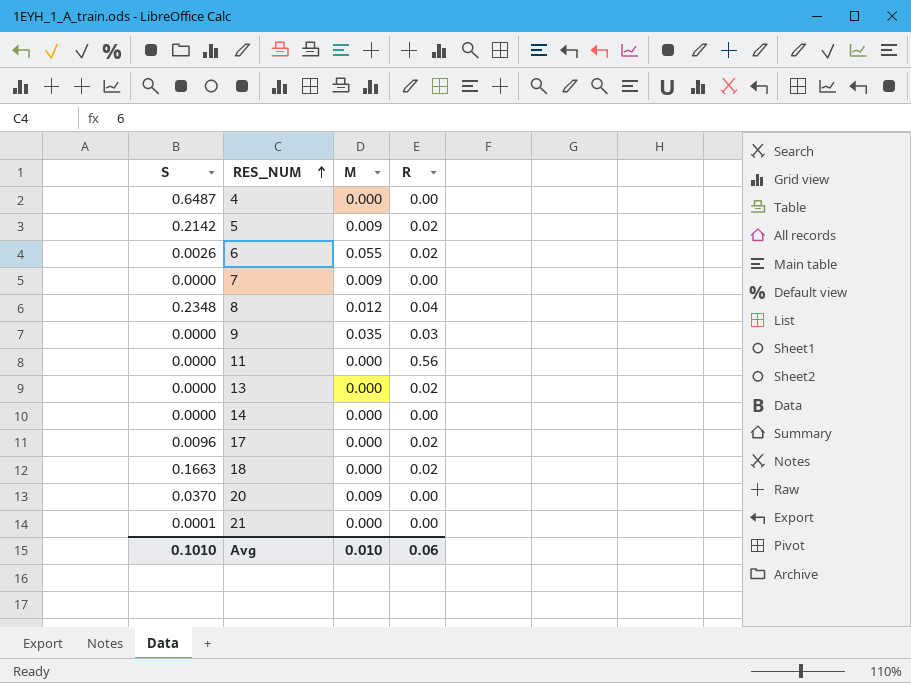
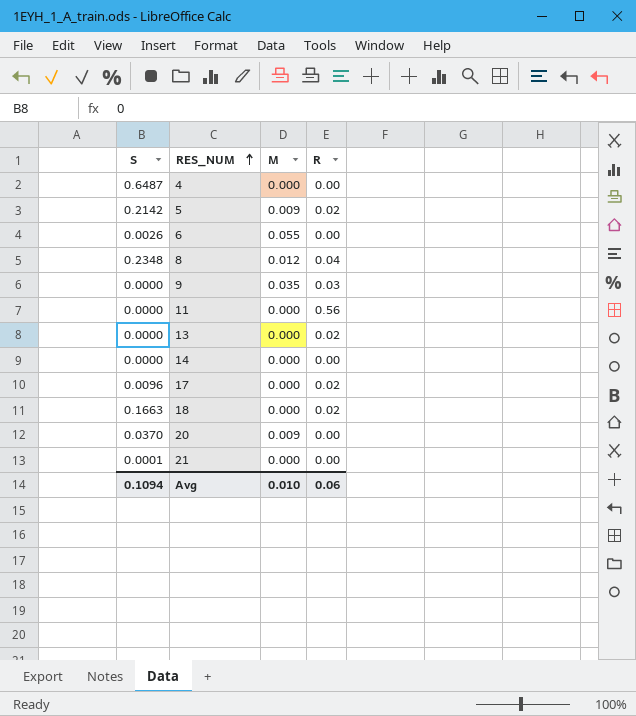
row 7: 0.0000 | 0.009 | 0.00 -> none
6 | R: 0.02 -> 0.00
Avg | S: 0.1010 -> 0.1094

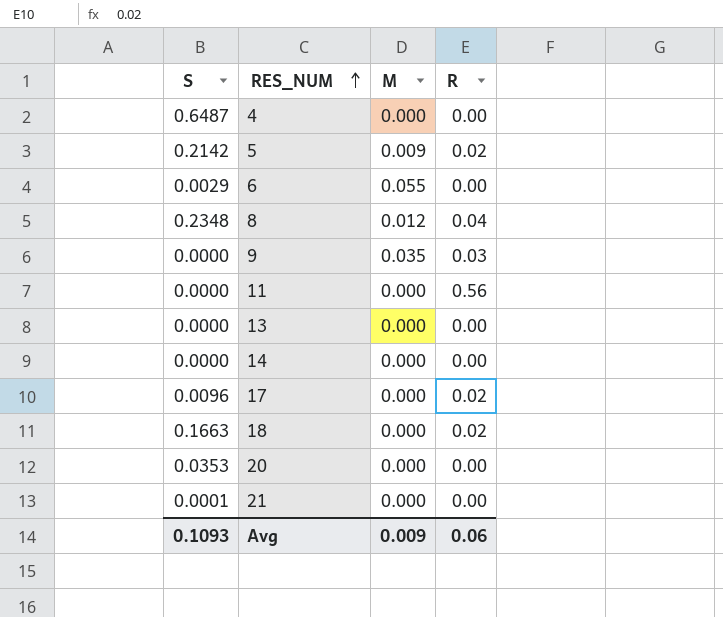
6 | S: 0.0026 -> 0.0029
13 | R: 0.02 -> 0.00
20 | S: 0.0370 -> 0.0353
20 | M: 0.009 -> 0.000
Avg | S: 0.1094 -> 0.1093
Avg | M: 0.010 -> 0.009

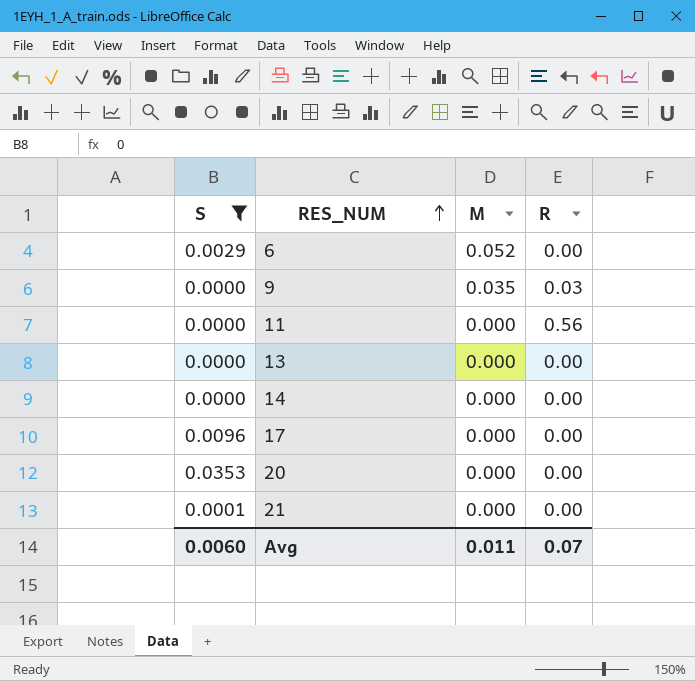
filter: none -> S <= 0.0353
6 | M: 0.055 -> 0.052
17 | R: 0.02 -> 0.00
Avg | S: 0.1093 -> 0.0060
Avg | M: 0.009 -> 0.011
Avg | R: 0.06 -> 0.07

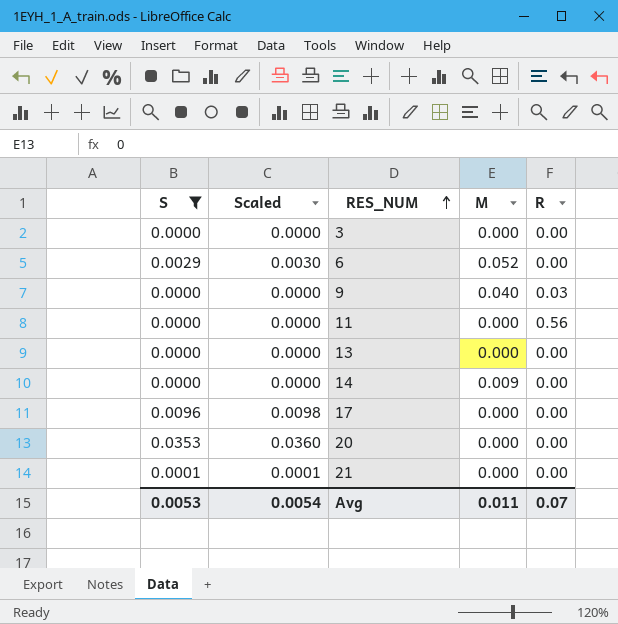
column Scaled | formula: none -> [S] * 1.02
row 3: none -> 0.0000 | 0.0000 | 0.000 | 0.00
9 | M: 0.035 -> 0.040
14 | M: 0.000 -> 0.009
Avg | S: 0.0060 -> 0.0053

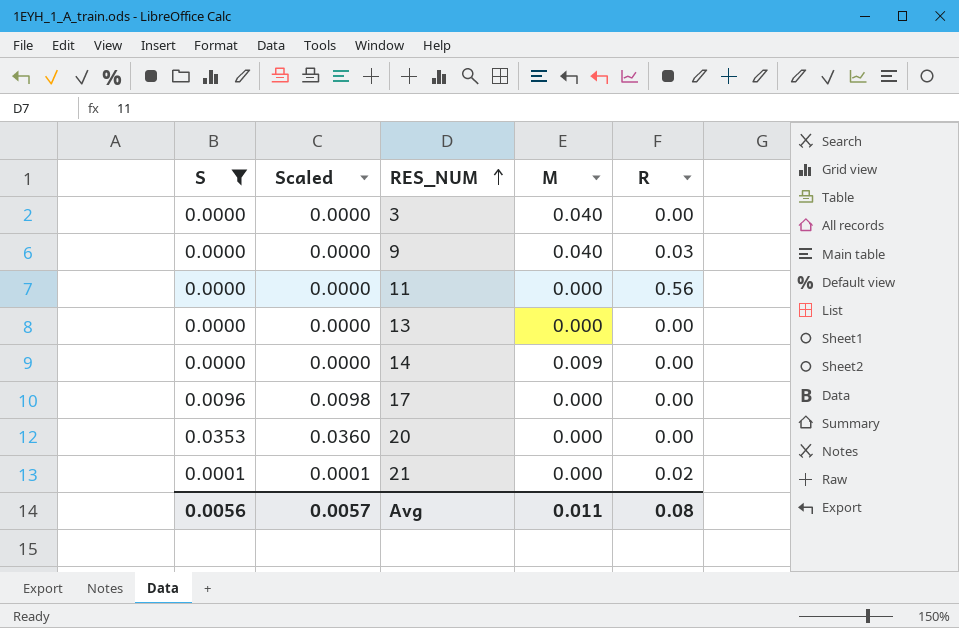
row 6: 0.0029 | 0.0030 | 0.052 | 0.00 -> none
3 | M: 0.000 -> 0.040
21 | R: 0.00 -> 0.02
Avg | S: 0.0053 -> 0.0056
Avg | Scaled: 0.0054 -> 0.0057
Avg | R: 0.07 -> 0.08

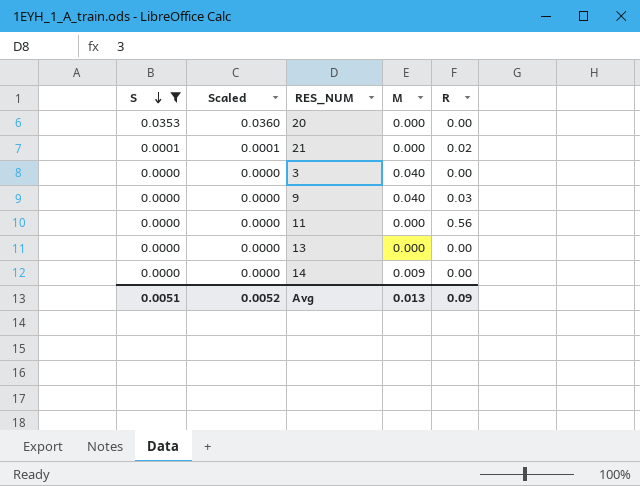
row order: RES_NUM ascending -> S descending
row 17: 0.0096 | 0.0098 | 0.000 | 0.00 -> none
Avg | S: 0.0056 -> 0.0051
Avg | Scaled: 0.0057 -> 0.0052
Avg | M: 0.011 -> 0.013
Avg | R: 0.08 -> 0.09

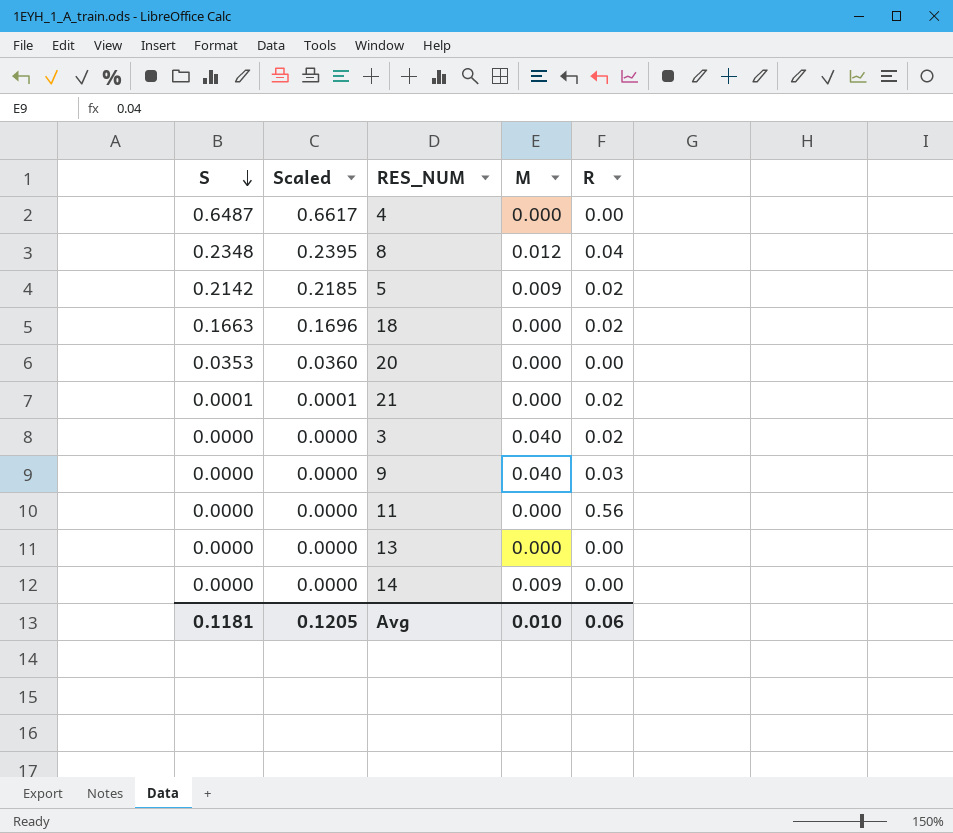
filter: S <= 0.0353 -> none
3 | R: 0.00 -> 0.02
Avg | S: 0.0051 -> 0.1181
Avg | Scaled: 0.0052 -> 0.1205
Avg | M: 0.013 -> 0.010
Avg | R: 0.09 -> 0.06

